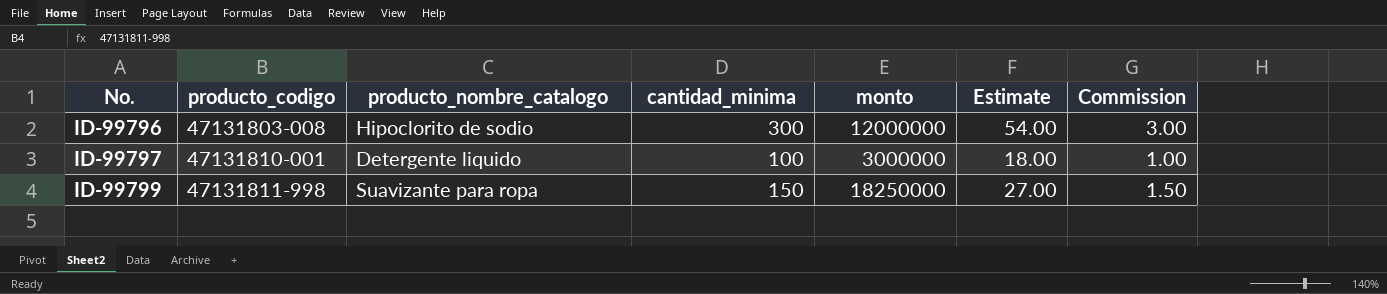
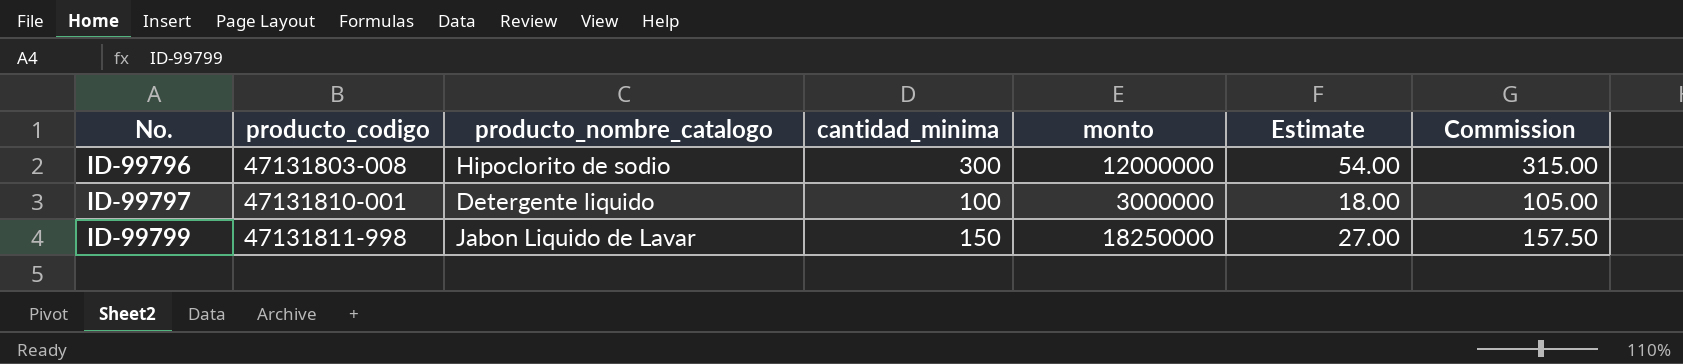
column Commission | formula: [cantidad_minima] * 0.01 -> [cantidad_minima] * 1.05
ID-99799 | producto_nombre_catalogo: Suavizante para ropa -> Jabon Liquido de Lavar

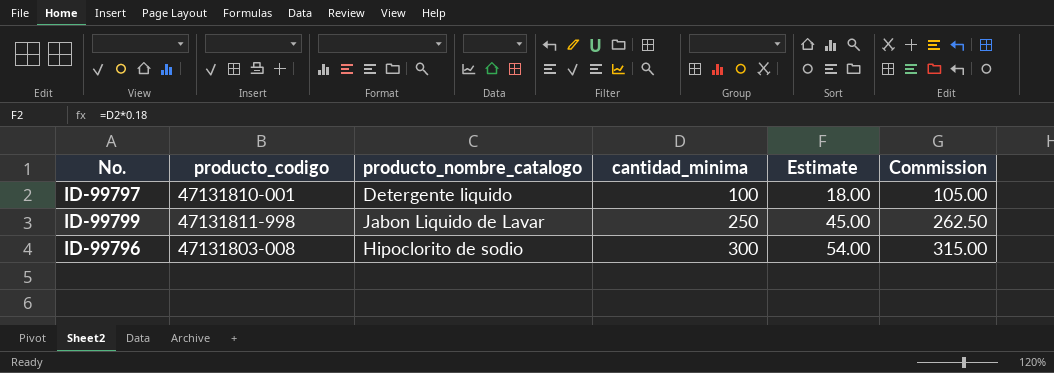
row order: No. ascending -> cantidad_minima ascending
column monto | position: 5 -> none
ID-99799 | cantidad_minima: 150 -> 250
ID-99799 | Estimate: 27.00 -> 45.00
ID-99799 | Commission: 157.50 -> 262.50

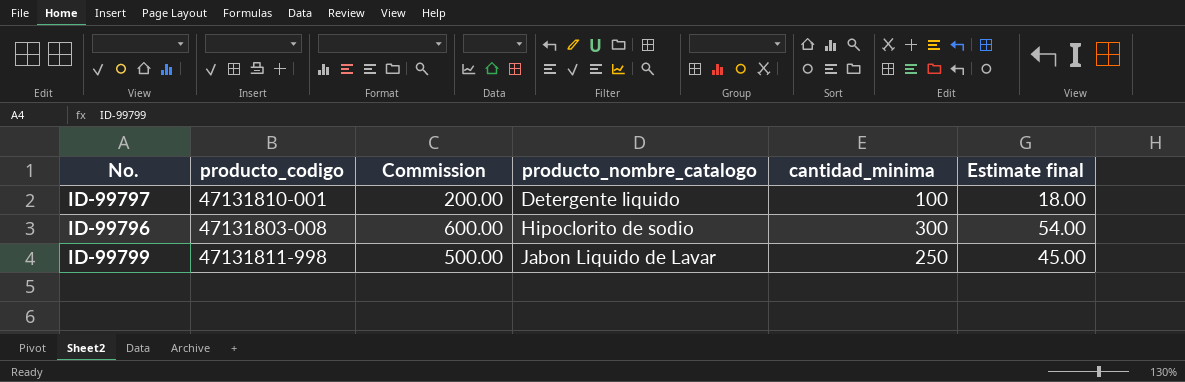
row order: cantidad_minima ascending -> producto_nombre_catalogo ascending
column Commission | formula: [cantidad_minima] * 1.05 -> [cantidad_minima] * 2
column Commission | position: 6 -> 3
column name: Estimate -> Estimate final

